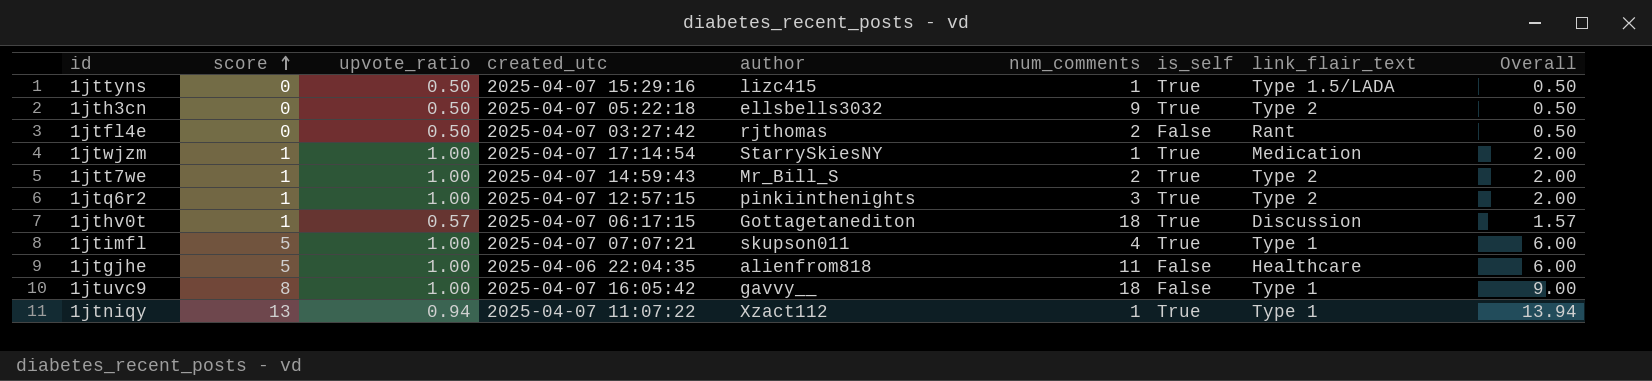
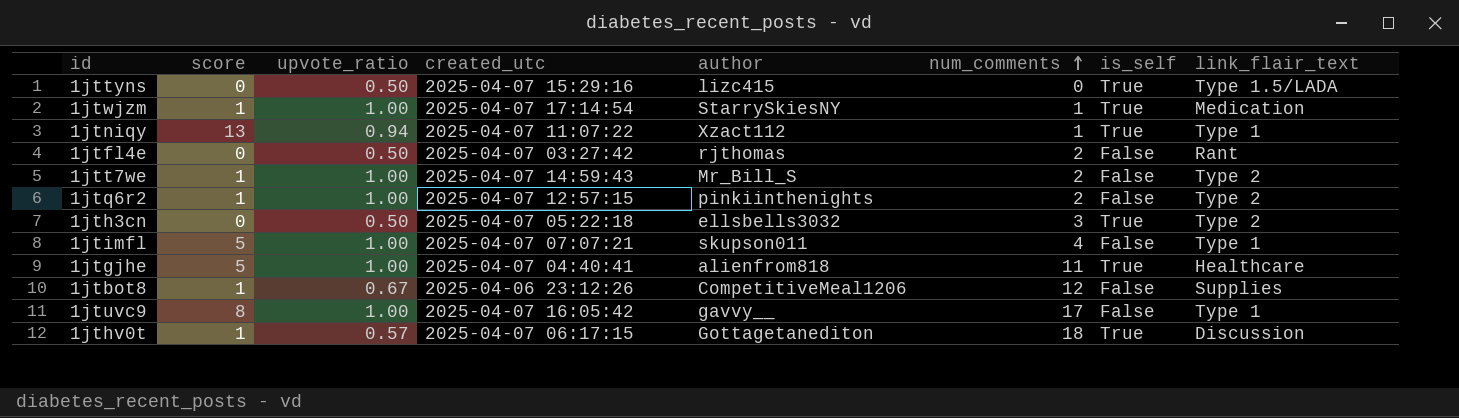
row order: score ascending -> num_comments ascending
column Overall | formula: [score] + [upvote_ratio] -> none
1jttyns | num_comments: 1 -> 0
1jtt7we | is_self: True -> False
1jtq6r2 | num_comments: 3 -> 2
1jtq6r2 | is_self: True -> False
1jth3cn | num_comments: 9 -> 3
1jtimfl | is_self: True -> False
1jtgjhe | created_utc: 2025-04-06 22:04:35 -> 2025-04-07 04:40:41
1jtgjhe | is_self: False -> True
row 1jtbot8: none -> 1 | 0.67 | 2025-04-06 23:12:26 | CompetitiveMeal1206 | 12 | False | Supplies
1jtuvc9 | num_comments: 18 -> 17

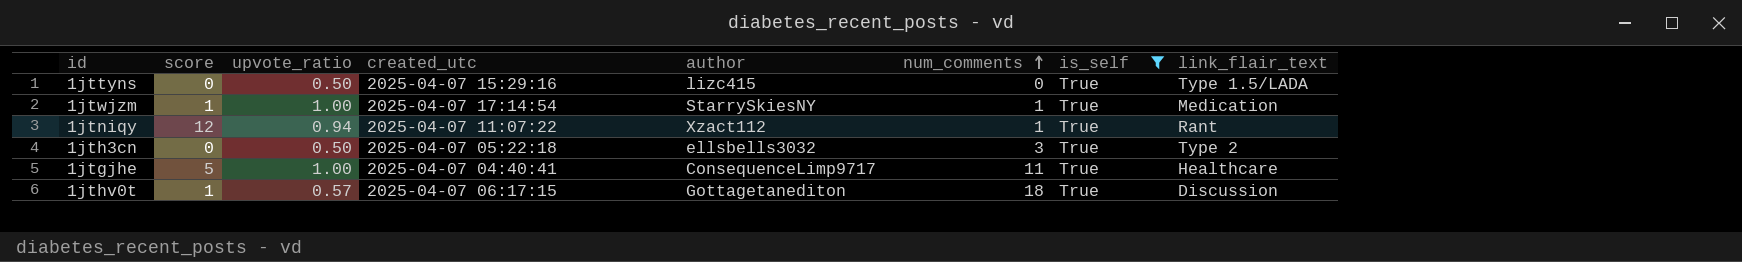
filter: none -> is_self = True
1jtniqy | score: 13 -> 12
1jtniqy | link_flair_text: Type 1 -> Rant
1jtgjhe | author: alienfrom818 -> ConsequenceLimp9717

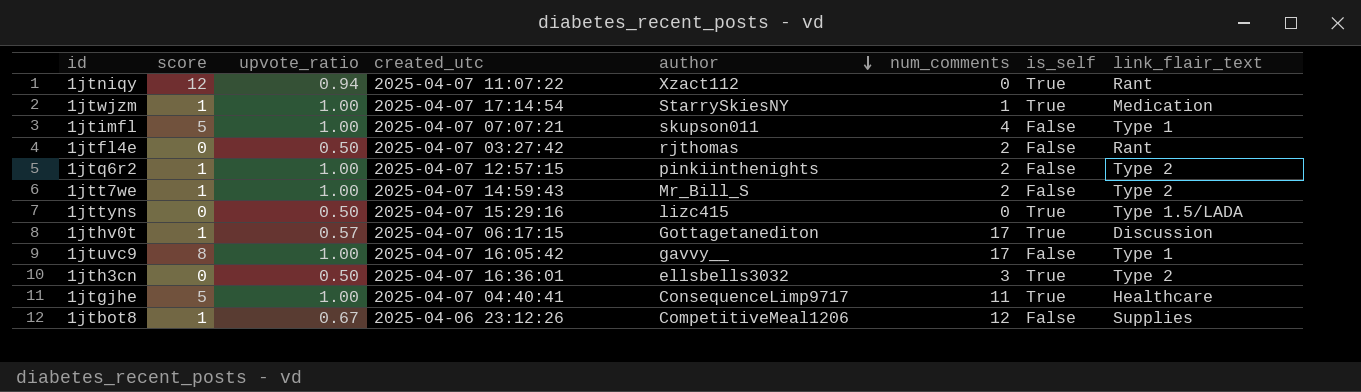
filter: is_self = True -> none
row order: num_comments ascending -> author descending
1jtniqy | num_comments: 1 -> 0
1jthv0t | num_comments: 18 -> 17
1jth3cn | created_utc: 2025-04-07 05:22:18 -> 2025-04-07 16:36:01

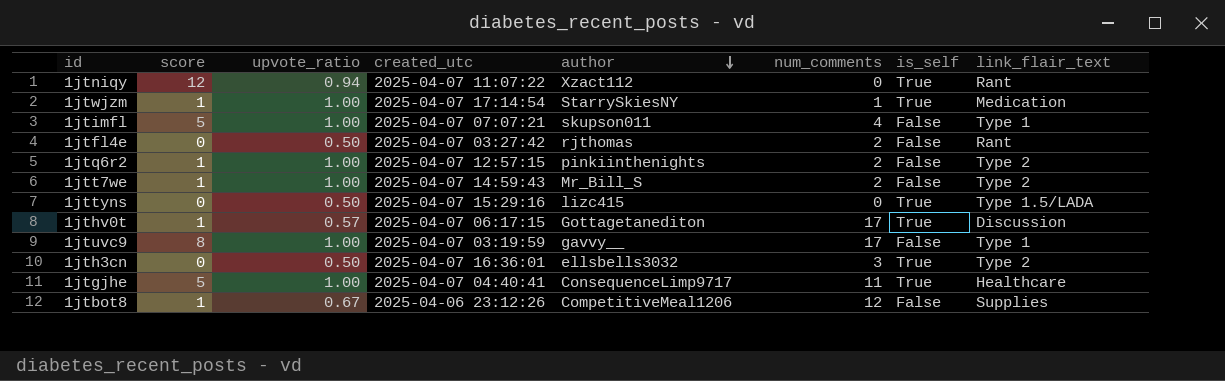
1jtuvc9 | created_utc: 2025-04-07 16:05:42 -> 2025-04-07 03:19:59

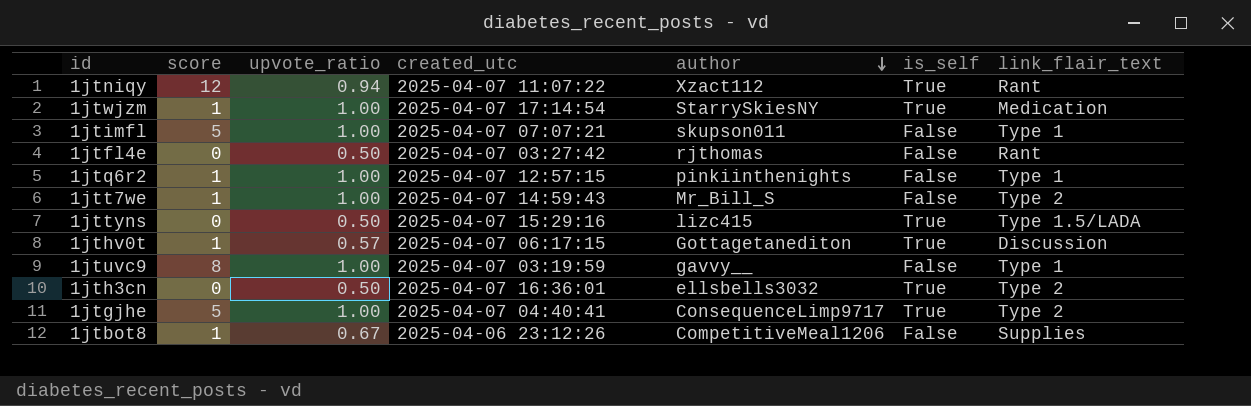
column num_comments | position: 6 -> none
1jtq6r2 | link_flair_text: Type 2 -> Type 1
1jtgjhe | link_flair_text: Healthcare -> Type 2

